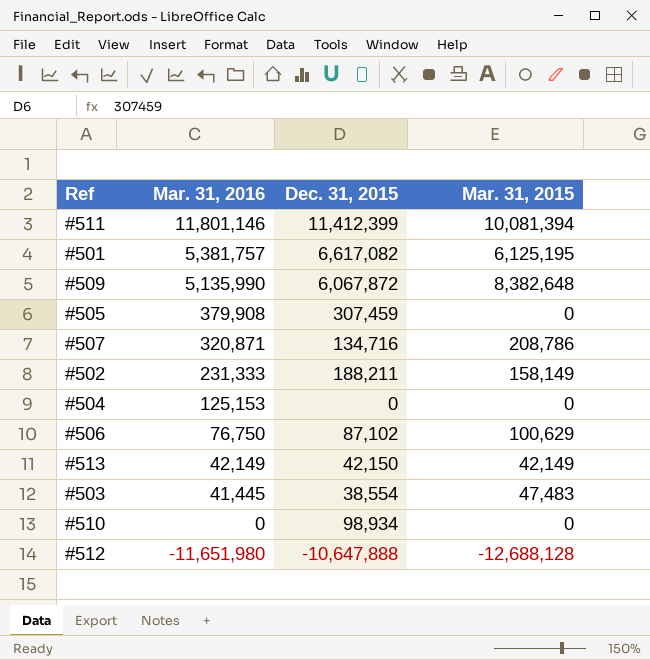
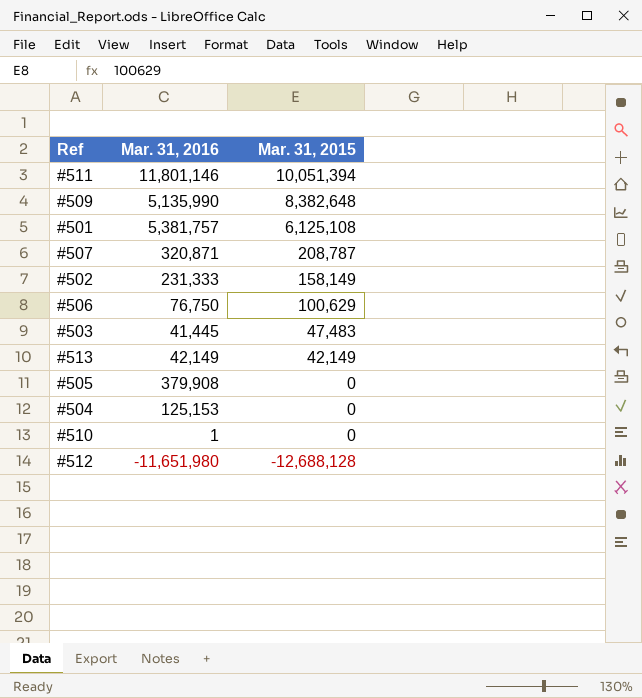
row order: Mar. 31, 2016 descending -> Mar. 31, 2015 descending
column Dec. 31, 2015 | position: 3 -> none
#511 | Mar. 31, 2015: 10,081,394 -> 10,051,394
#501 | Mar. 31, 2015: 6,125,195 -> 6,125,108
#507 | Mar. 31, 2015: 208,786 -> 208,787
#510 | Mar. 31, 2016: 0 -> 1

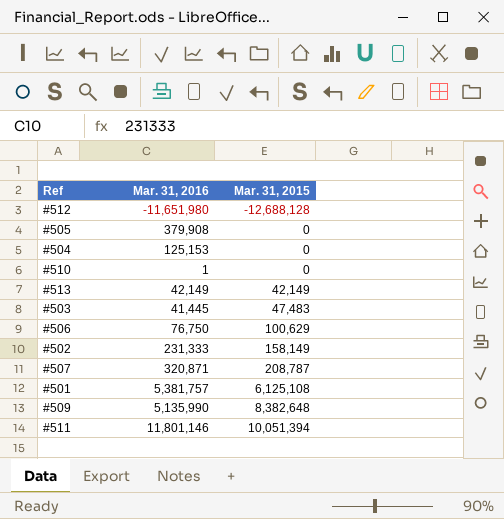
row order: Mar. 31, 2015 descending -> Mar. 31, 2015 ascending

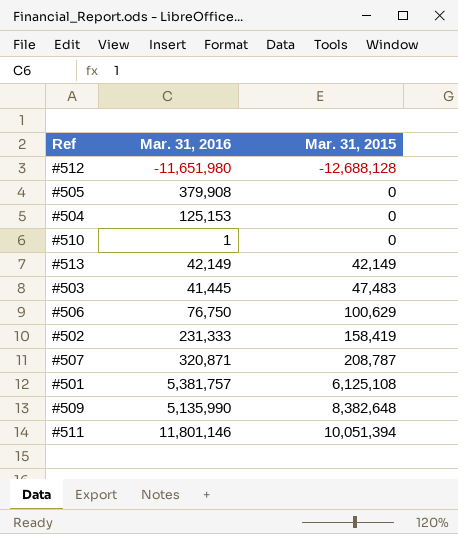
#502 | Mar. 31, 2015: 158,149 -> 158,419

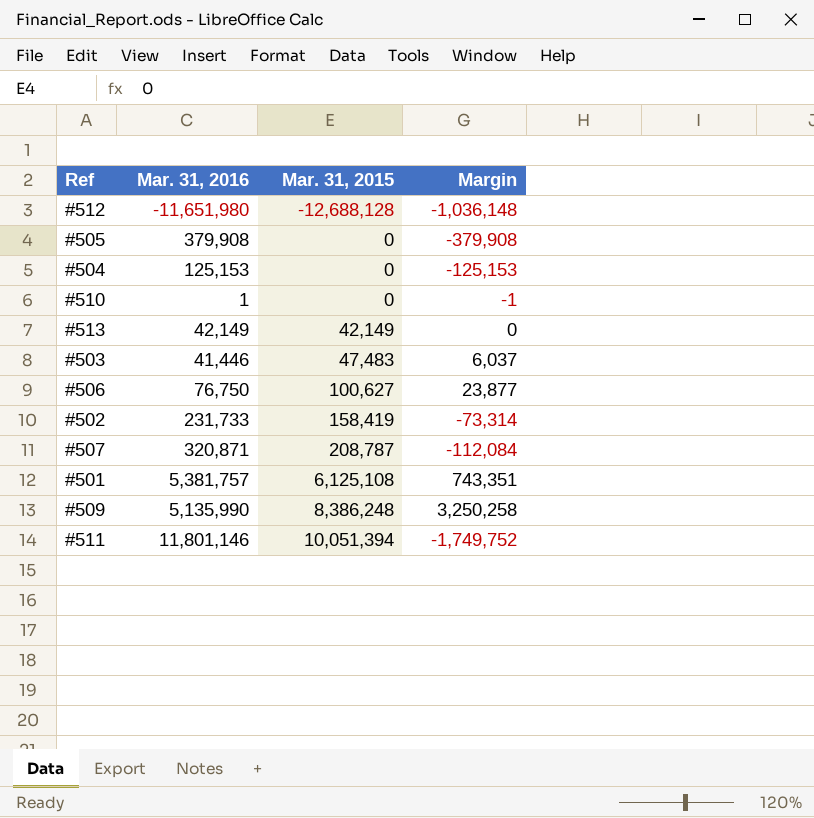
column Margin | formula: none -> [Mar. 31, 2015] - [Mar. 31, 2016]
#503 | Mar. 31, 2016: 41,445 -> 41,446
#506 | Mar. 31, 2015: 100,629 -> 100,627
#502 | Mar. 31, 2016: 231,333 -> 231,733
#509 | Mar. 31, 2015: 8,382,648 -> 8,386,248

